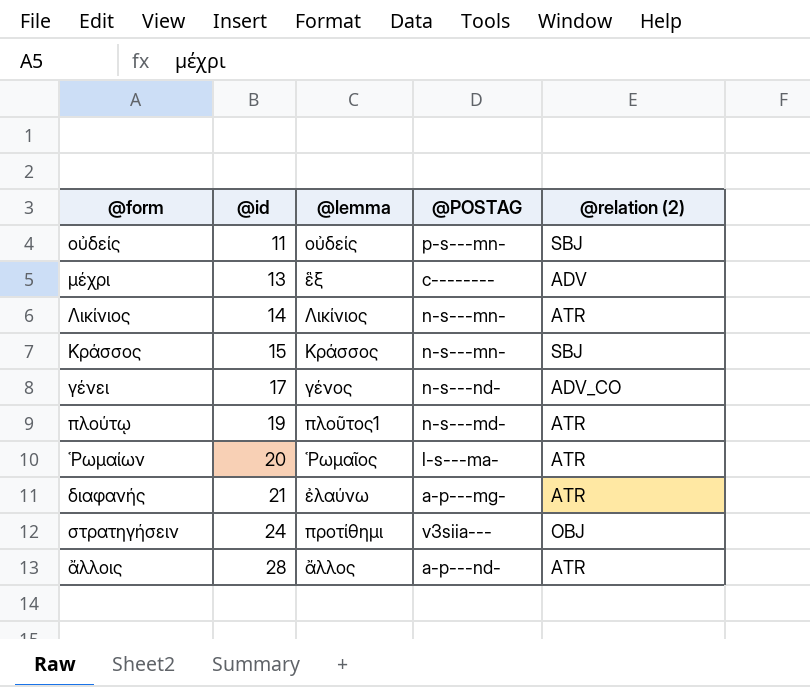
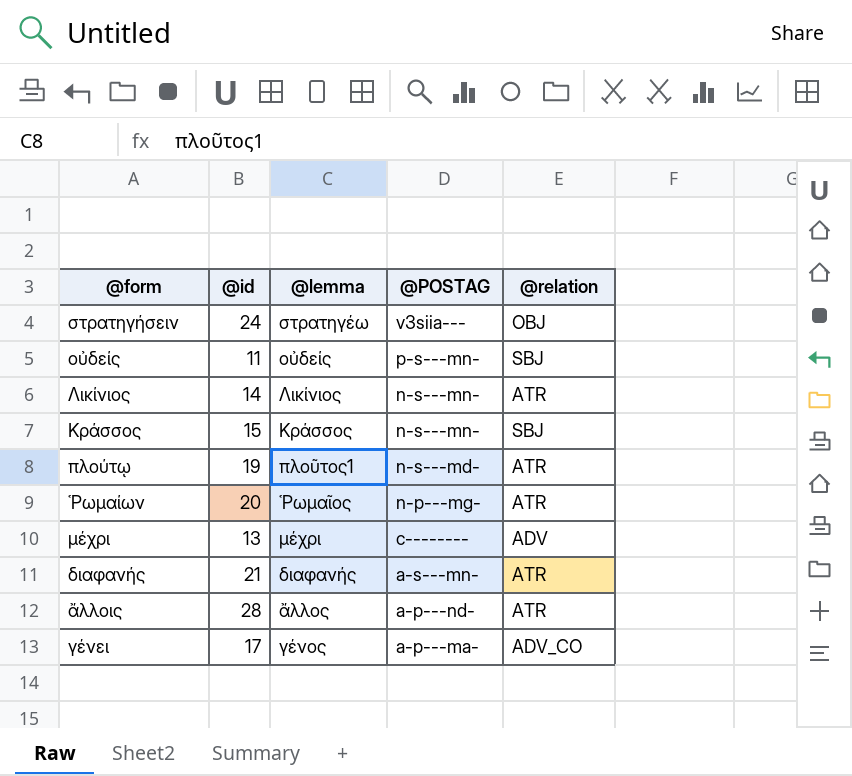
row order: @id ascending -> @POSTAG descending
column name: @relation (2) -> @relation
στρατηγήσειν | @lemma: προτίθημι -> στρατηγέω
Ῥωμαίων | @POSTAG: l-s---ma- -> n-p---mg-
μέχρι | @lemma: ἓξ -> μέχρι
διαφανής | @lemma: ἐλαύνω -> διαφανής
διαφανής | @POSTAG: a-p---mg- -> a-s---mn-
γένει | @POSTAG: n-s---nd- -> a-p---ma-

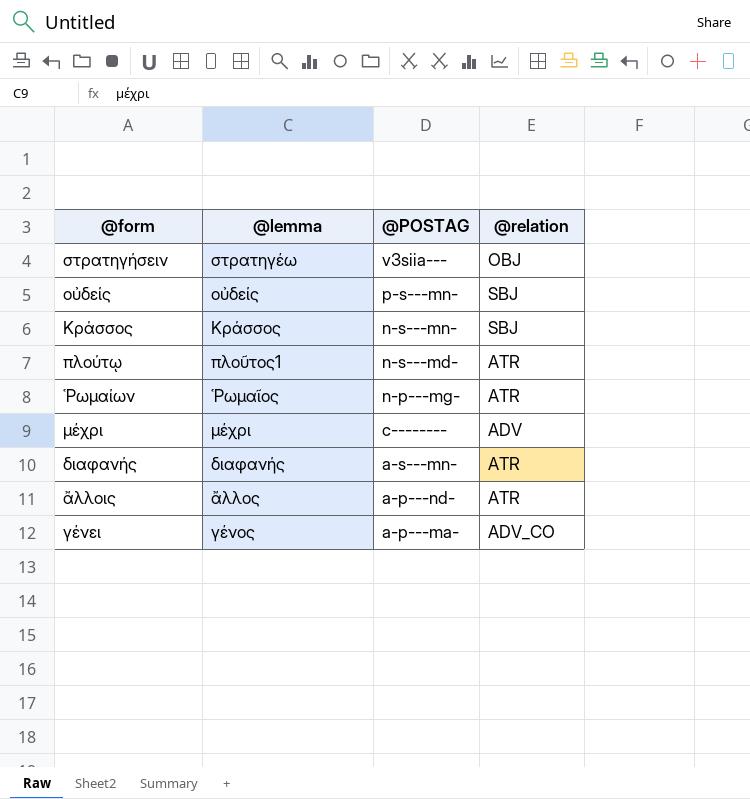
column @id | position: 2 -> none
row Λικίνιος: 14 | Λικίνιος | n-s---mn- | ATR -> none

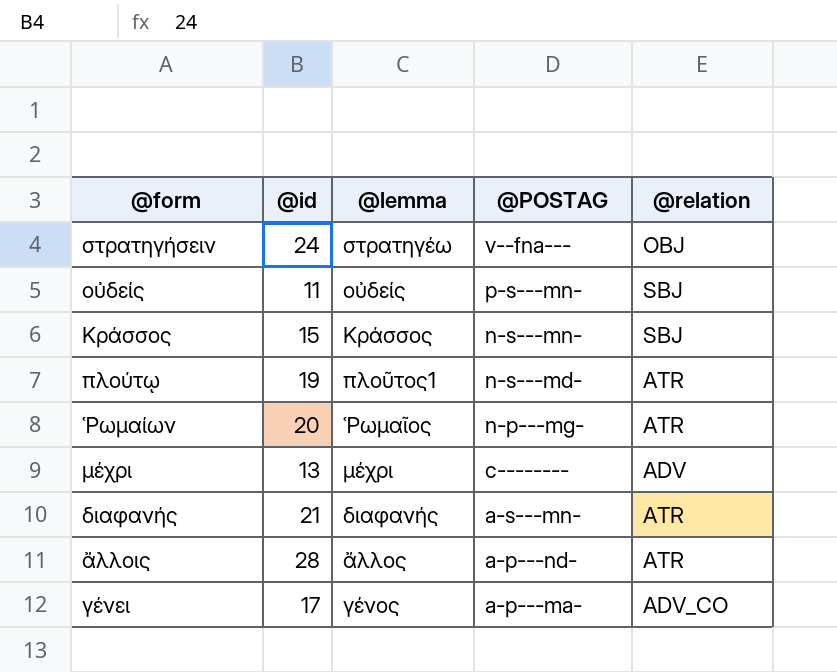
column @id | position: none -> 2
στρατηγήσειν | @POSTAG: v3siia--- -> v--fna---

